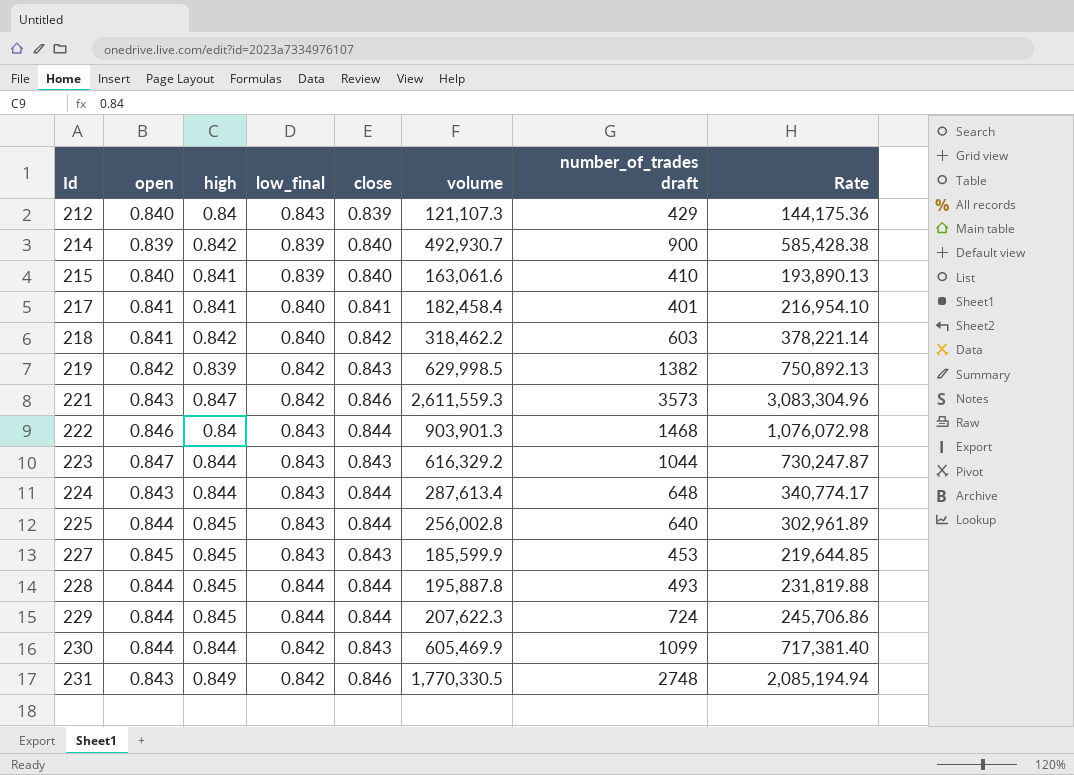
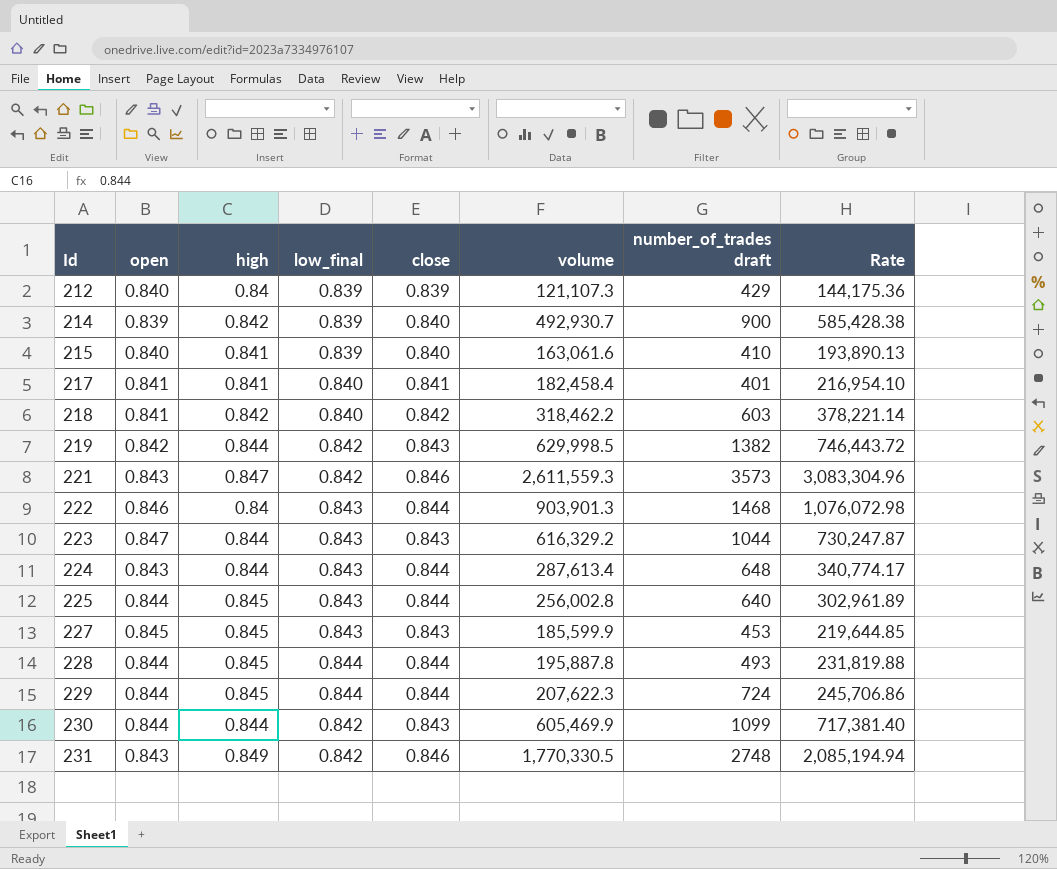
212 | low_final: 0.843 -> 0.839
219 | high: 0.839 -> 0.844
219 | Rate: 750,892.13 -> 746,443.72

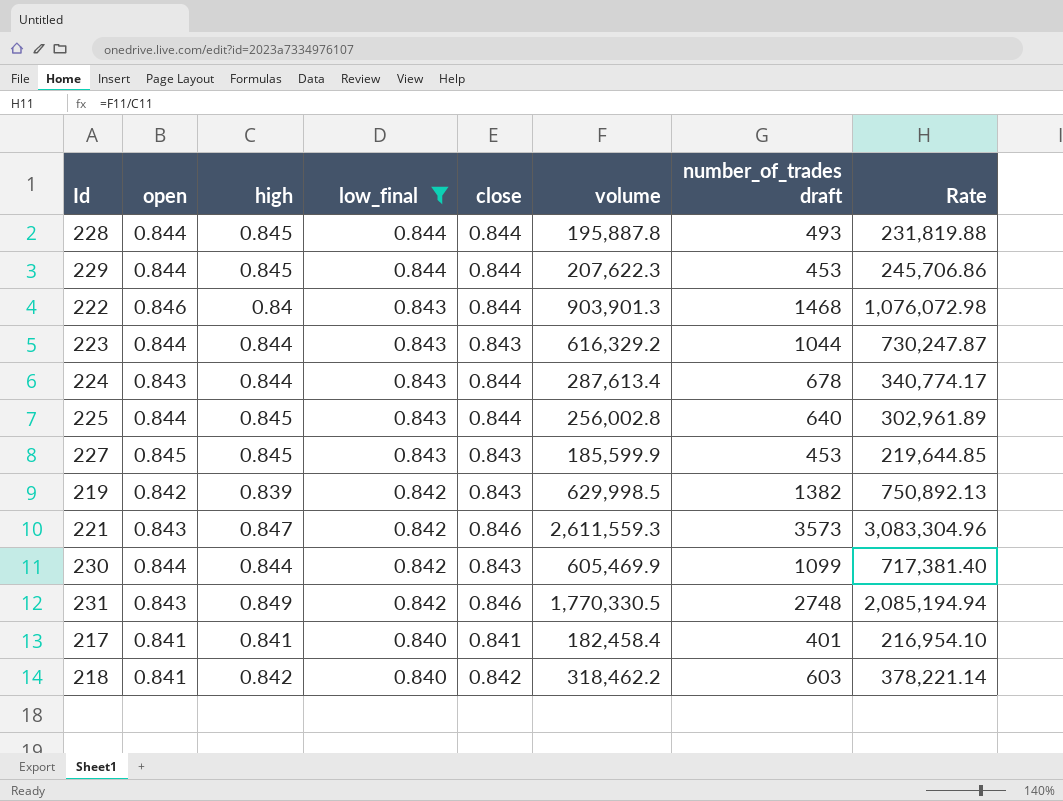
filter: none -> low_final != 0.839
row order: Id ascending -> low_final descending
229 | number_of_trades draft: 724 -> 453
223 | open: 0.847 -> 0.844
224 | number_of_trades draft: 648 -> 678
219 | high: 0.844 -> 0.839
219 | Rate: 746,443.72 -> 750,892.13

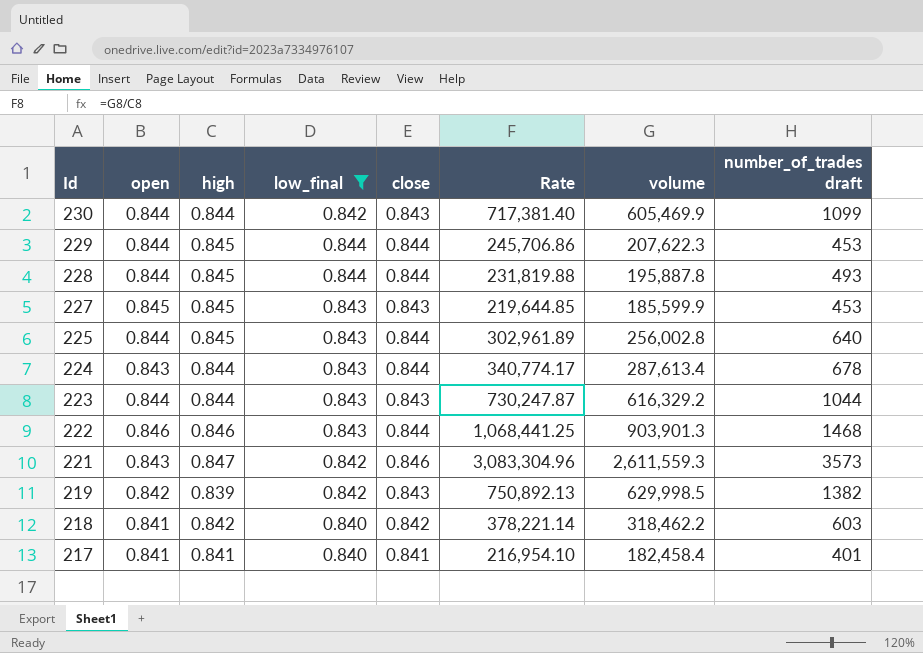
row order: low_final descending -> Id descending
column Rate | position: 8 -> 6
row 231: 0.843 | 0.849 | 0.842 | 0.846 | 1,770,330.5 | 2748 | 2,085,194.94 -> none
222 | high: 0.84 -> 0.846
222 | Rate: 1,076,072.98 -> 1,068,441.25

